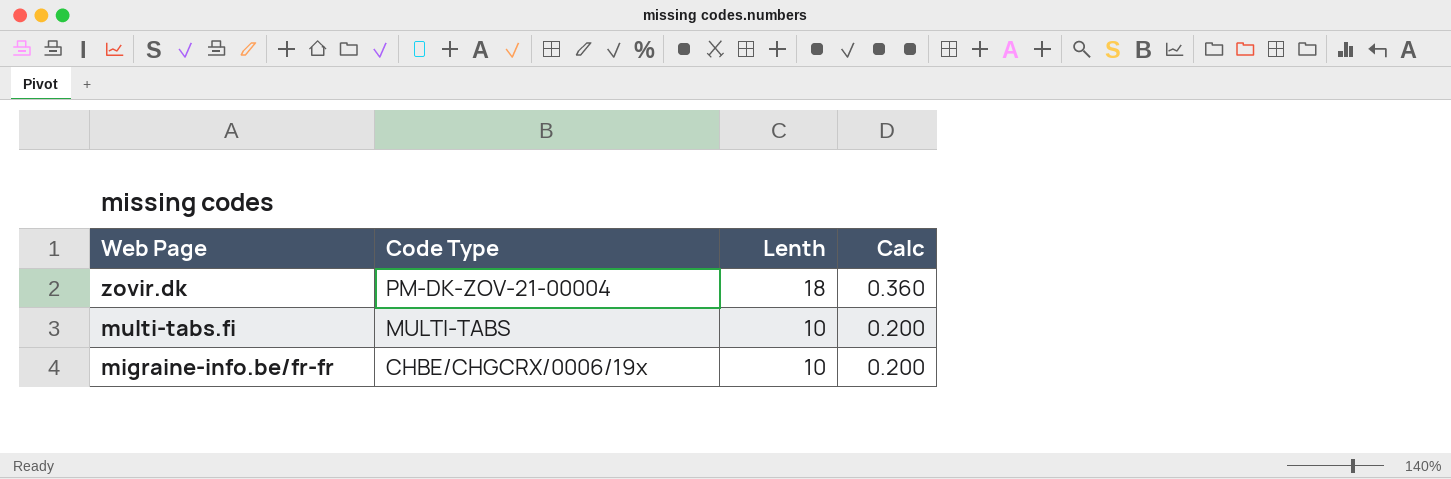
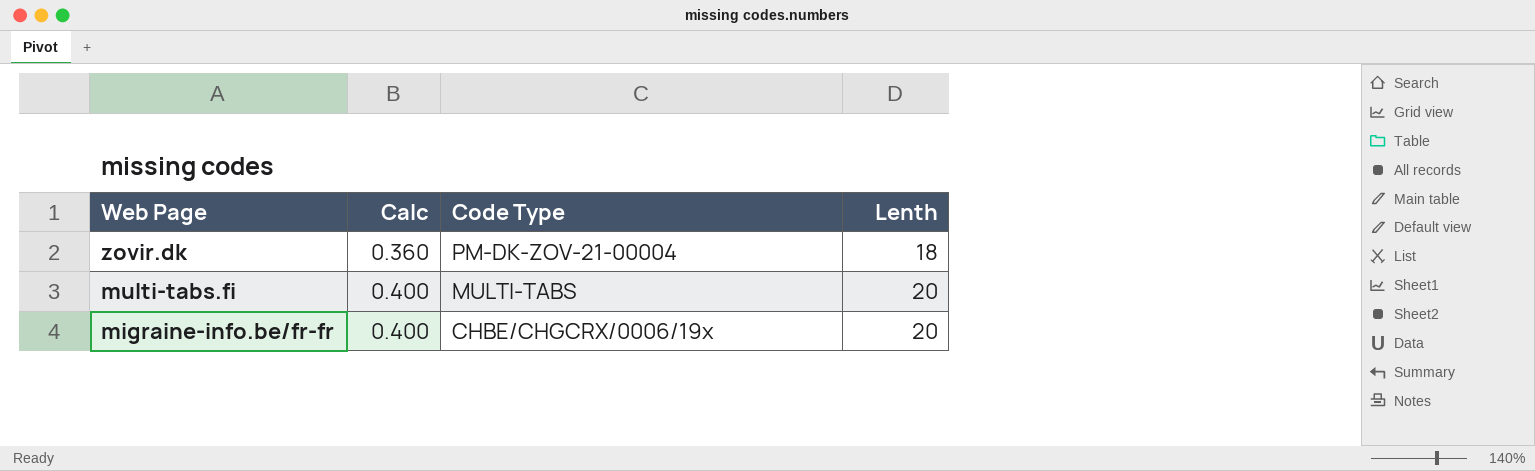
column Calc | position: 4 -> 2
multi-tabs.fi | Calc: 0.200 -> 0.400
multi-tabs.fi | Lenth: 10 -> 20
migraine-info.be/fr-fr | Calc: 0.200 -> 0.400
migraine-info.be/fr-fr | Lenth: 10 -> 20

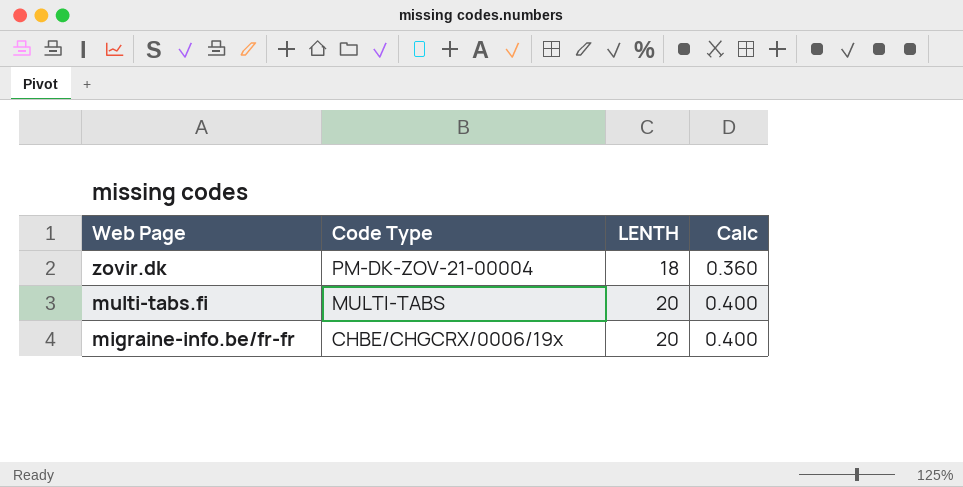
column name: Lenth -> LENTH
column Calc | position: 2 -> 4

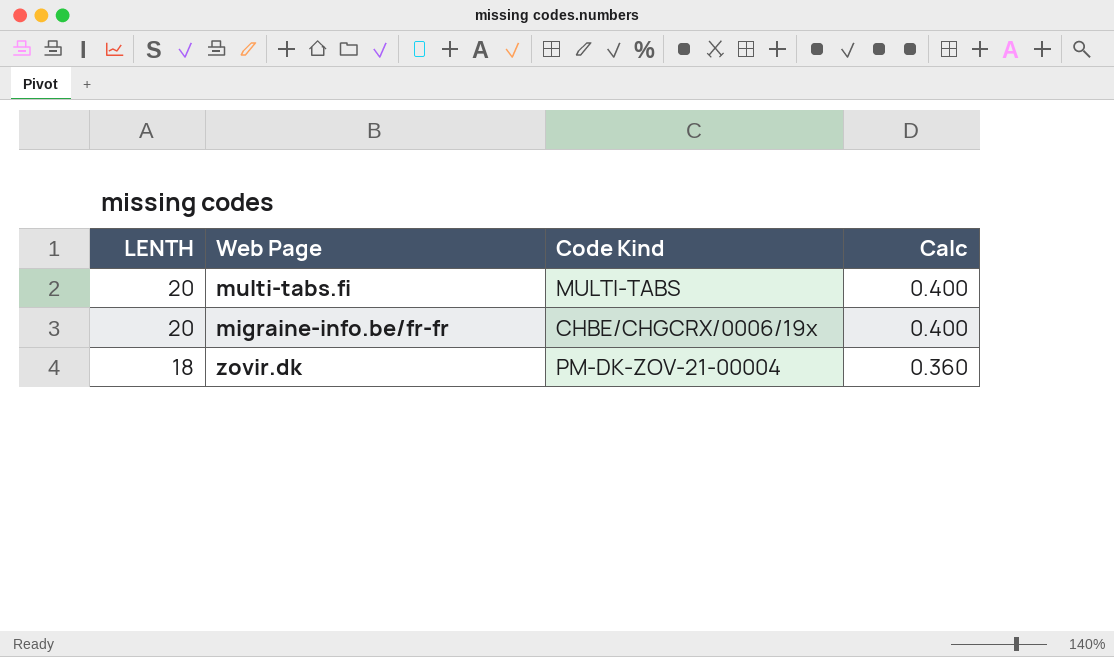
row order: Web Page descending -> LENTH descending
column LENTH | position: 3 -> 1
column name: Code Type -> Code Kind

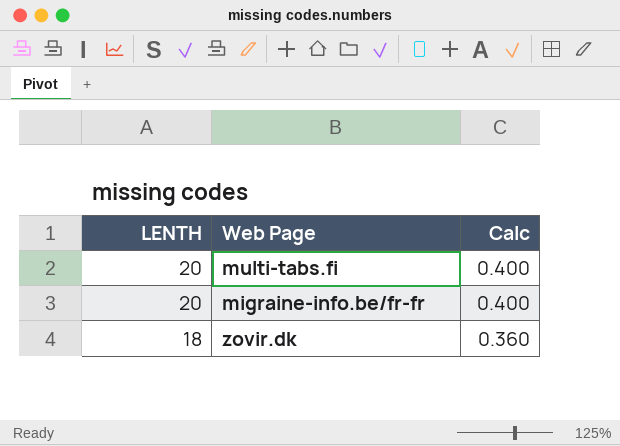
column Code Kind | position: 3 -> none

